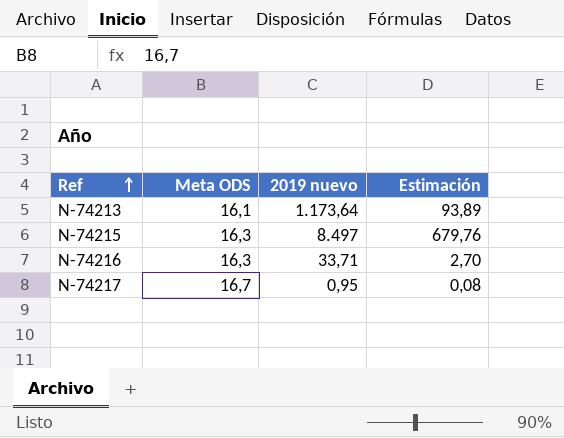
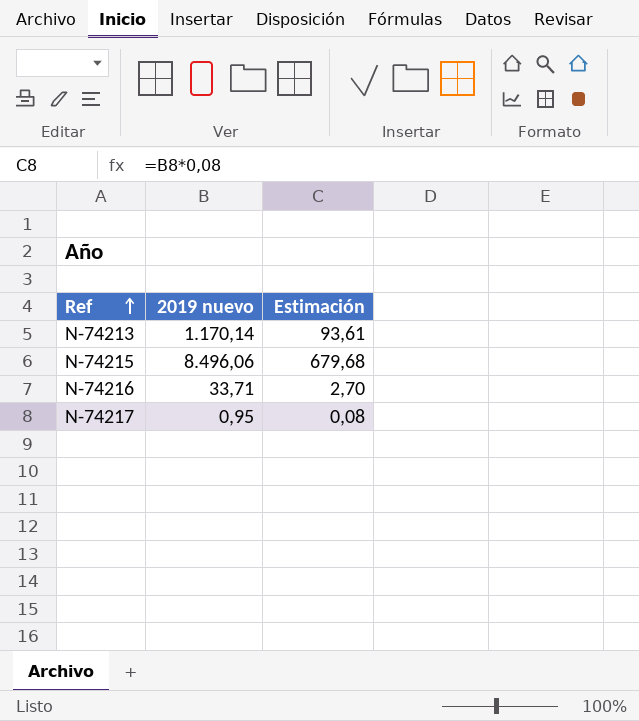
column Meta ODS | position: 2 -> none
N-74213 | 2019 nuevo: 1.173,64 -> 1.170,14
N-74213 | Estimación: 93,89 -> 93,61
N-74215 | 2019 nuevo: 8.497 -> 8.496,06
N-74215 | Estimación: 679,76 -> 679,68

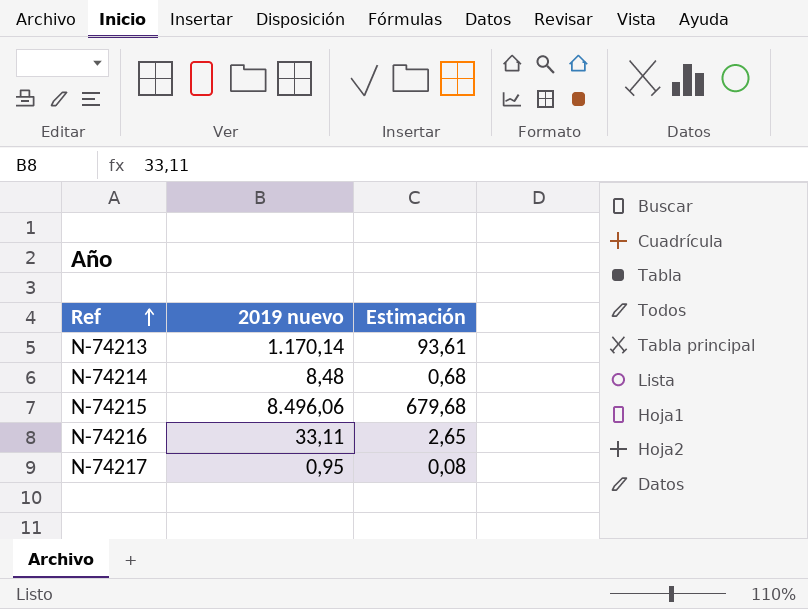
row N-74214: none -> 8,48 | 0,68
N-74216 | 2019 nuevo: 33,71 -> 33,11
N-74216 | Estimación: 2,70 -> 2,65

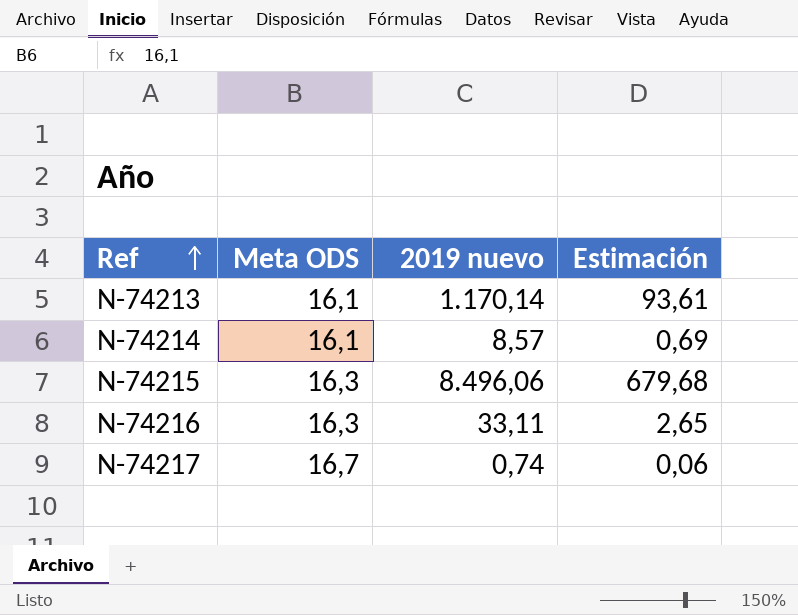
column Meta ODS | position: none -> 2
N-74214 | 2019 nuevo: 8,48 -> 8,57
N-74214 | Estimación: 0,68 -> 0,69
N-74217 | 2019 nuevo: 0,95 -> 0,74
N-74217 | Estimación: 0,08 -> 0,06

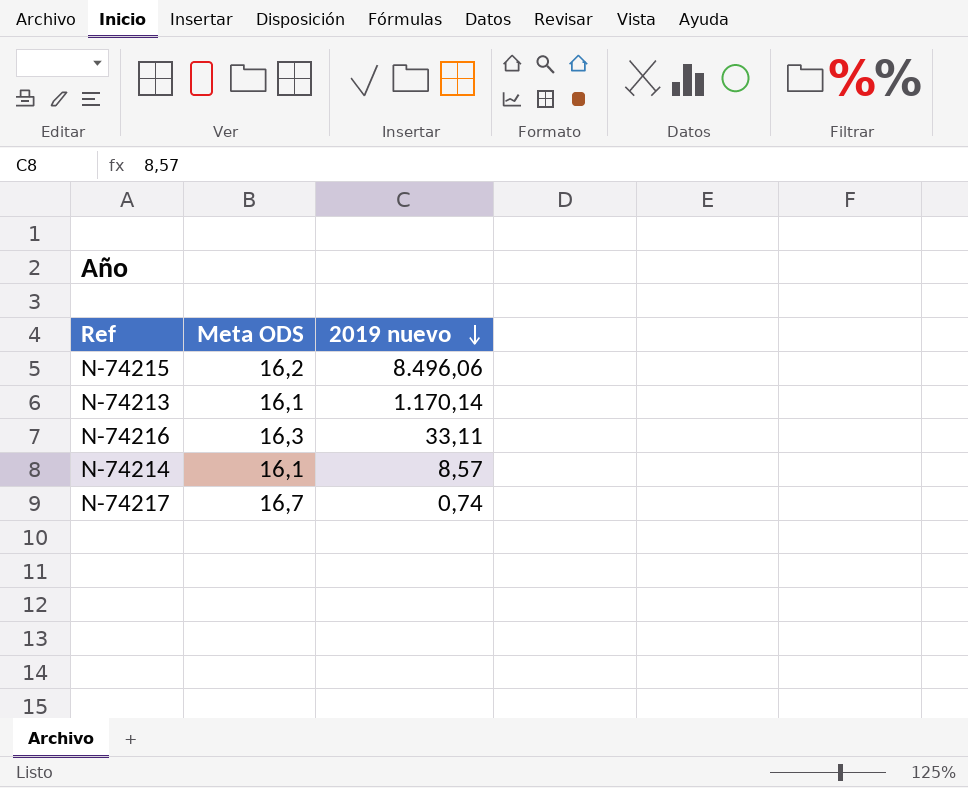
row order: Ref ascending -> 2019 nuevo descending
column Estimación | formula: [2019 nuevo] * 0,08 -> none
N-74215 | Meta ODS: 16,3 -> 16,2

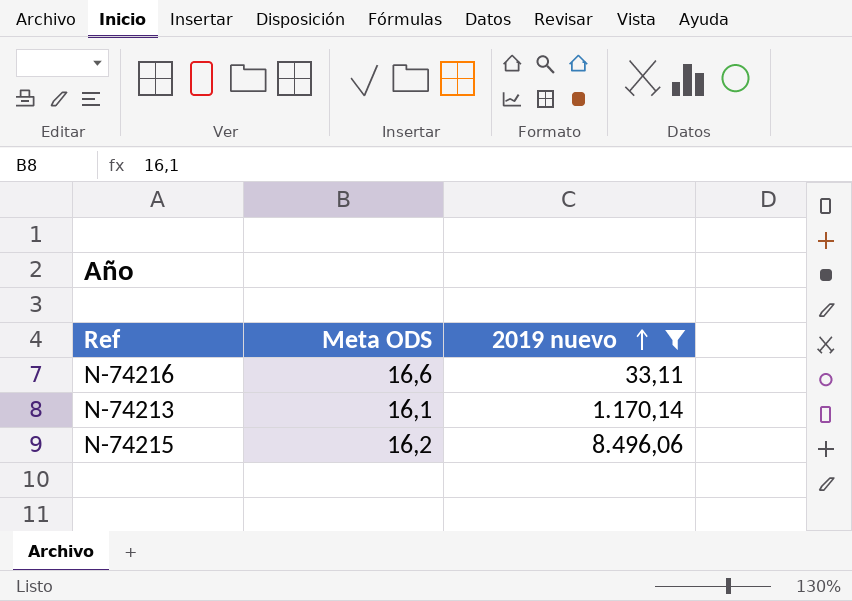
filter: none -> 2019 nuevo >= 33,11
row order: 2019 nuevo descending -> 2019 nuevo ascending
N-74216 | Meta ODS: 16,3 -> 16,6

